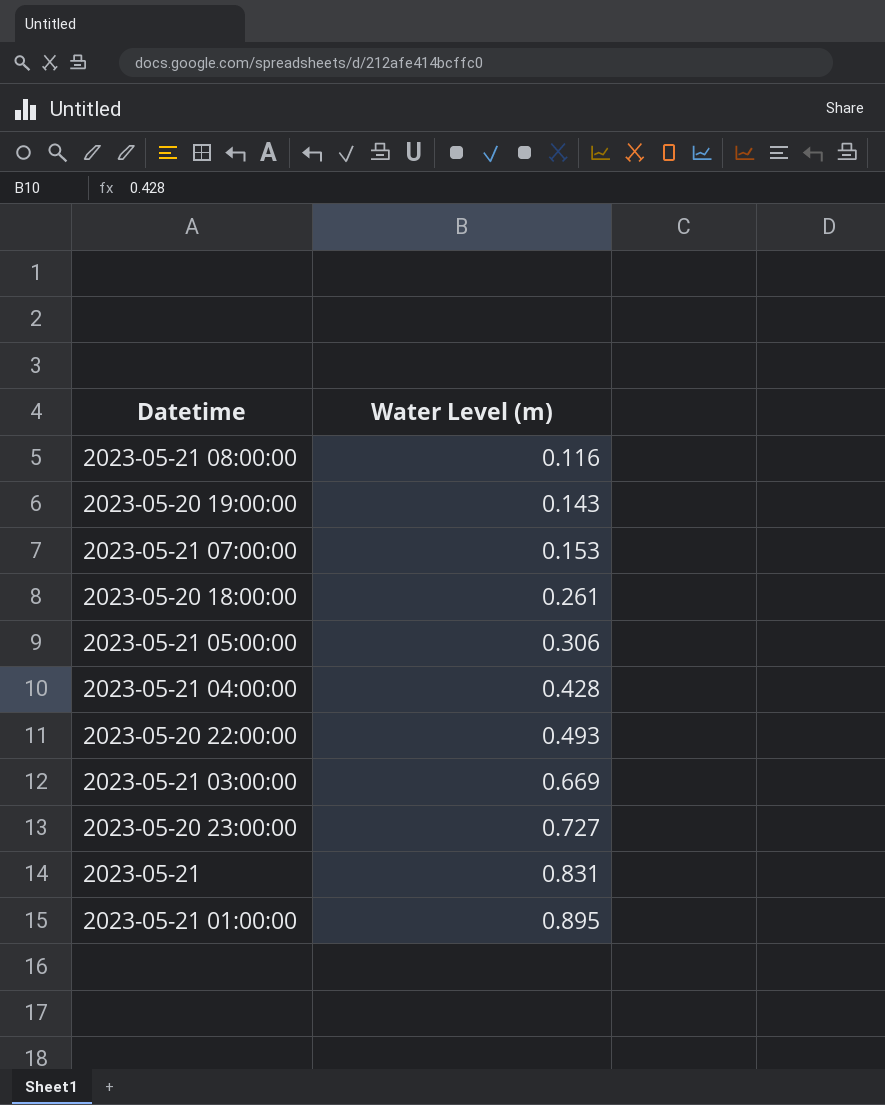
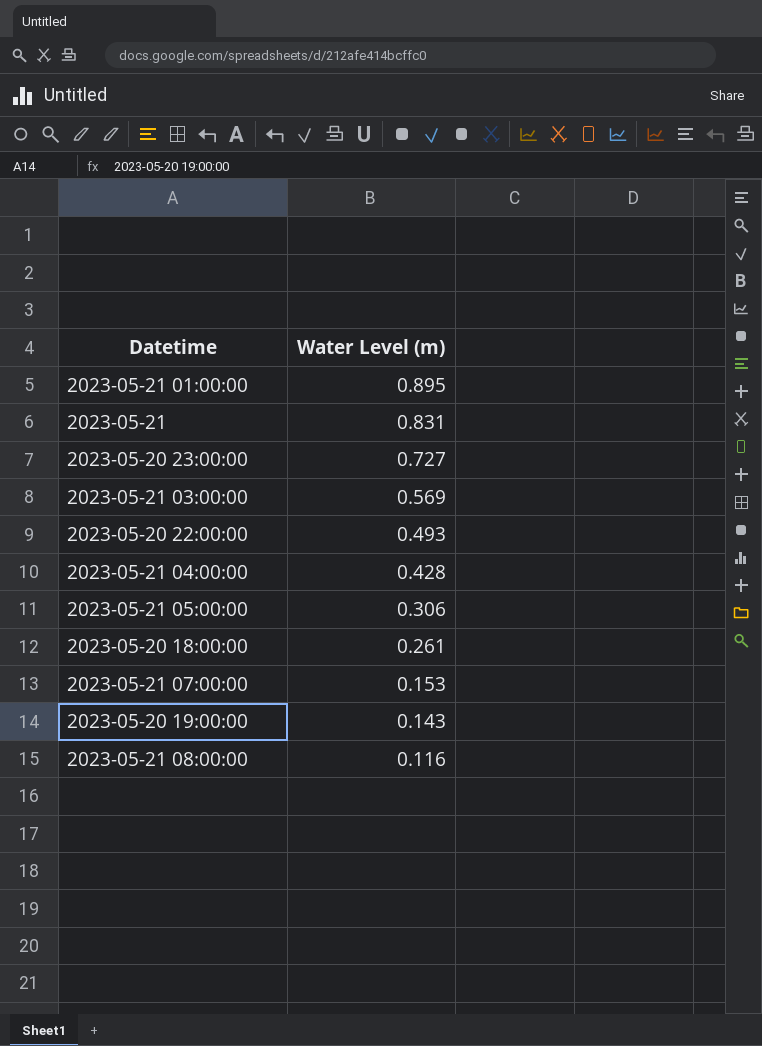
row order: Water Level (m) ascending -> Water Level (m) descending
2023-05-21 03:00:00 | Water Level (m): 0.669 -> 0.569

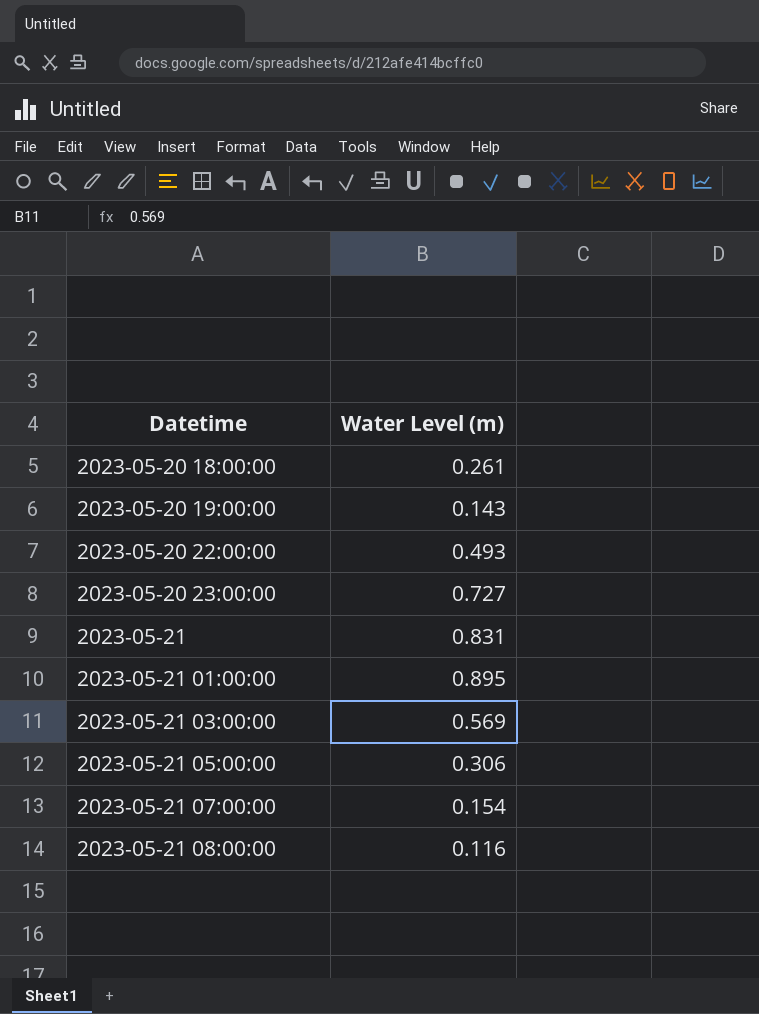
row order: Water Level (m) descending -> Datetime ascending
row 2023-05-21 04:00:00: 0.428 -> none
2023-05-21 07:00:00 | Water Level (m): 0.153 -> 0.154

